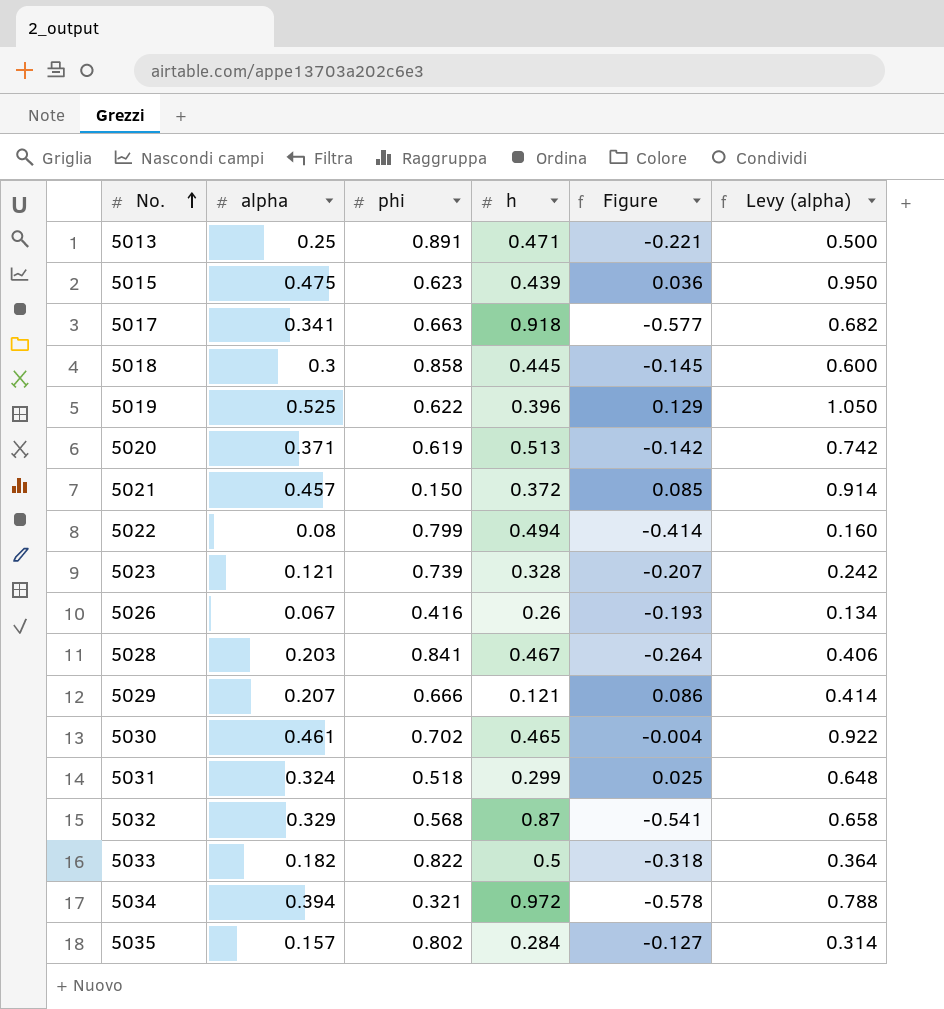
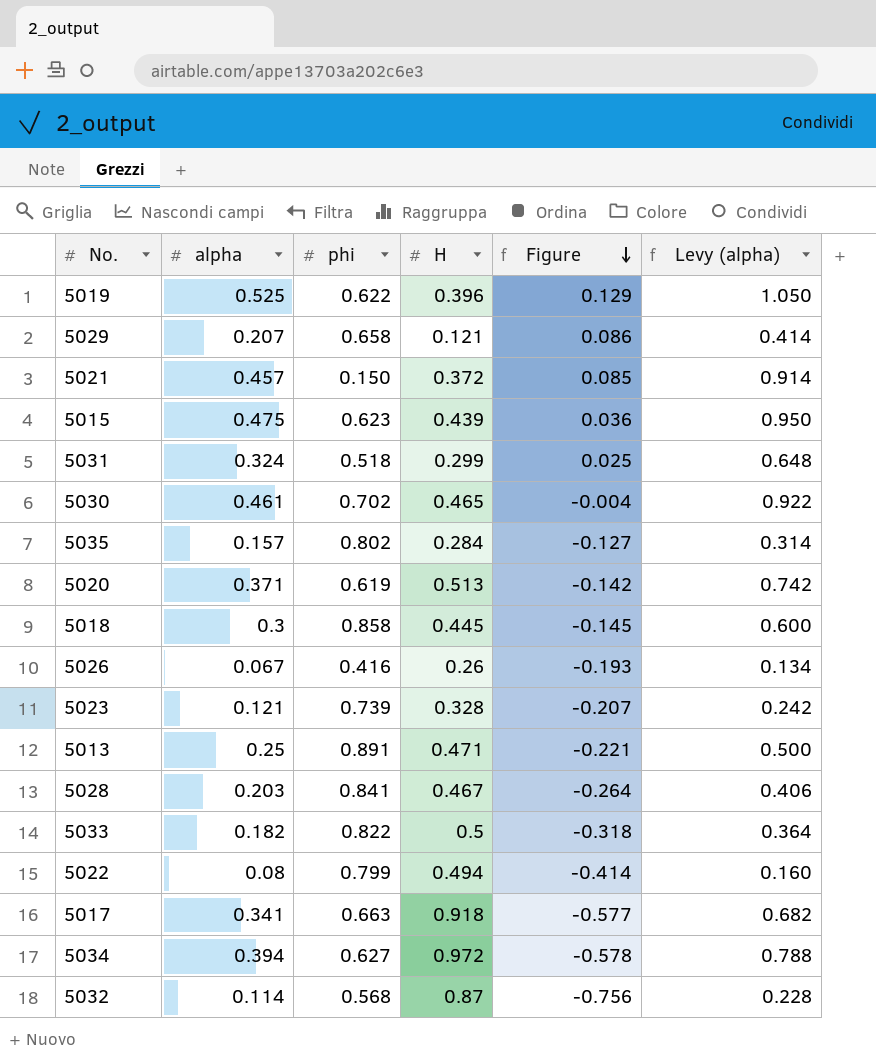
row order: No. ascending -> Figure descending
column name: h -> H
5029 | phi: 0.666 -> 0.658
5034 | phi: 0.321 -> 0.627
5032 | alpha: 0.329 -> 0.114
5032 | Figure: -0.541 -> -0.756
5032 | Levy (alpha): 0.658 -> 0.228

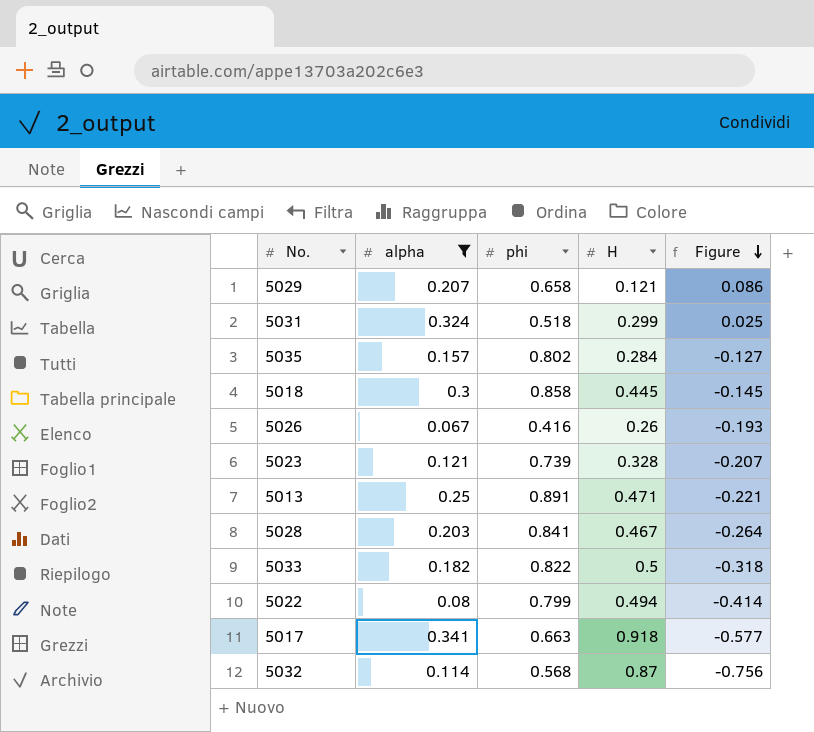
filter: none -> alpha <= 0.341
column Levy (alpha) | formula: [alpha] * 2 -> none

